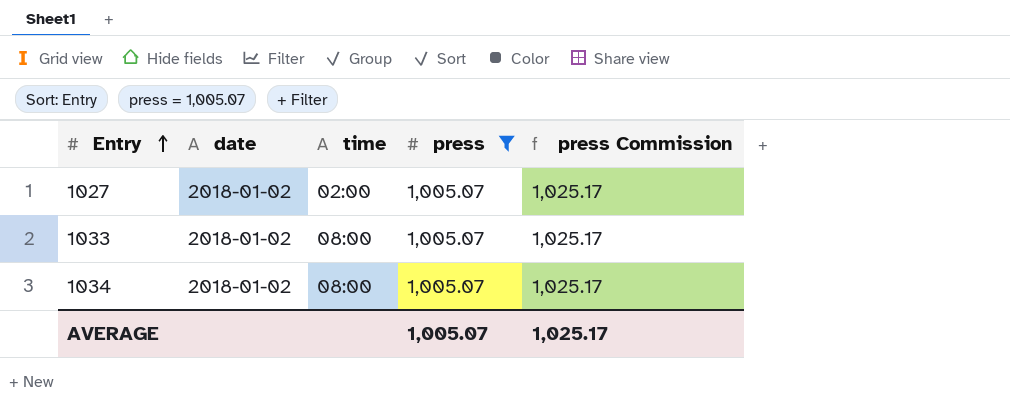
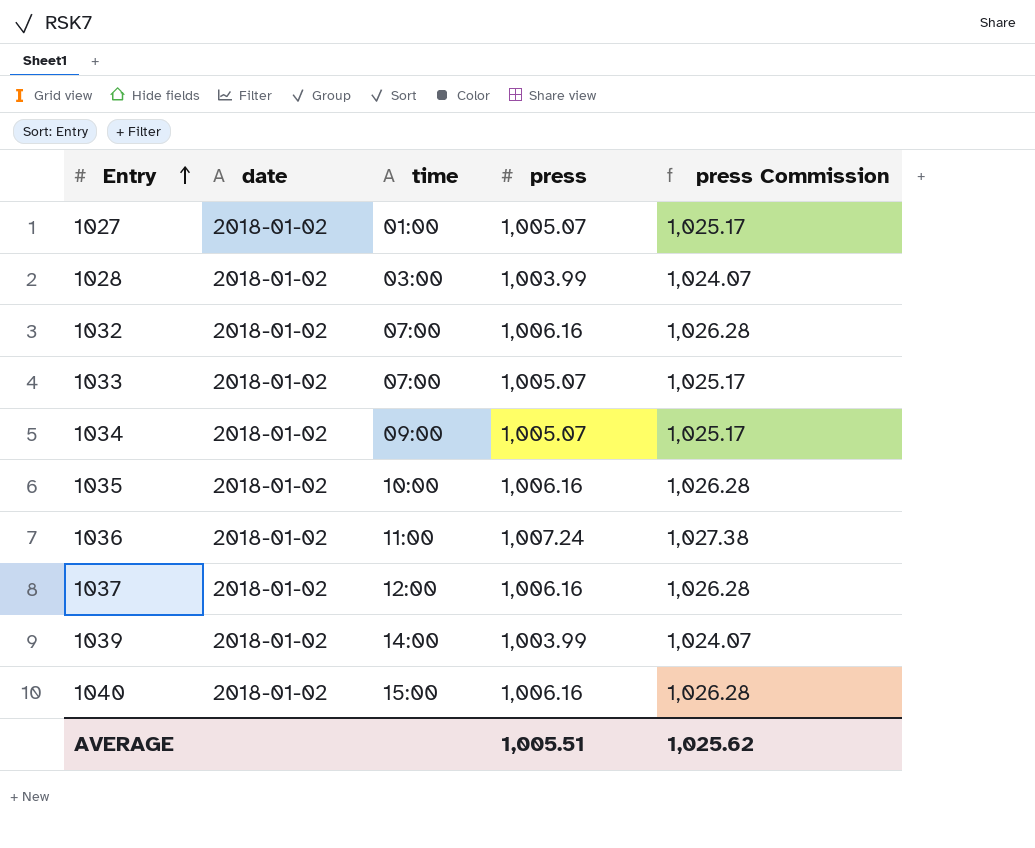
filter: press = 1,005.07 -> none
1027 | time: 02:00 -> 01:00
1033 | time: 08:00 -> 07:00
1034 | time: 08:00 -> 09:00
AVERAGE | press: 1,005.07 -> 1,005.51
AVERAGE | press Commission: 1,025.17 -> 1,025.62

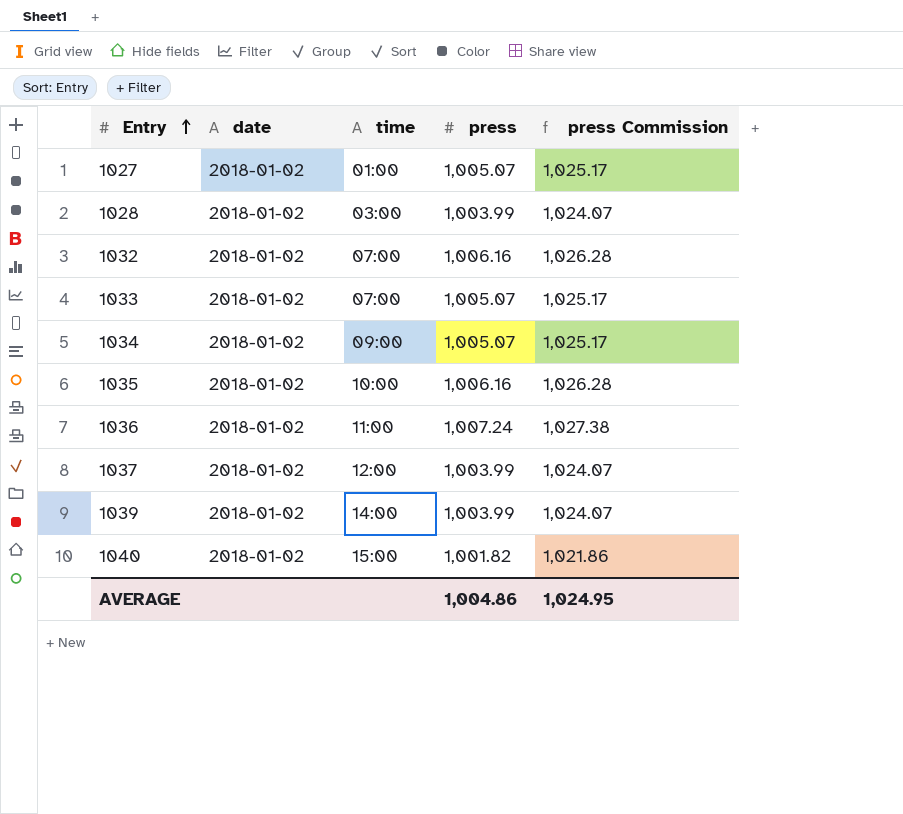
1037 | press: 1,006.16 -> 1,003.99
1037 | press Commission: 1,026.28 -> 1,024.07
1040 | press: 1,006.16 -> 1,001.82
1040 | press Commission: 1,026.28 -> 1,021.86
AVERAGE | press: 1,005.51 -> 1,004.86
AVERAGE | press Commission: 1,025.62 -> 1,024.95

